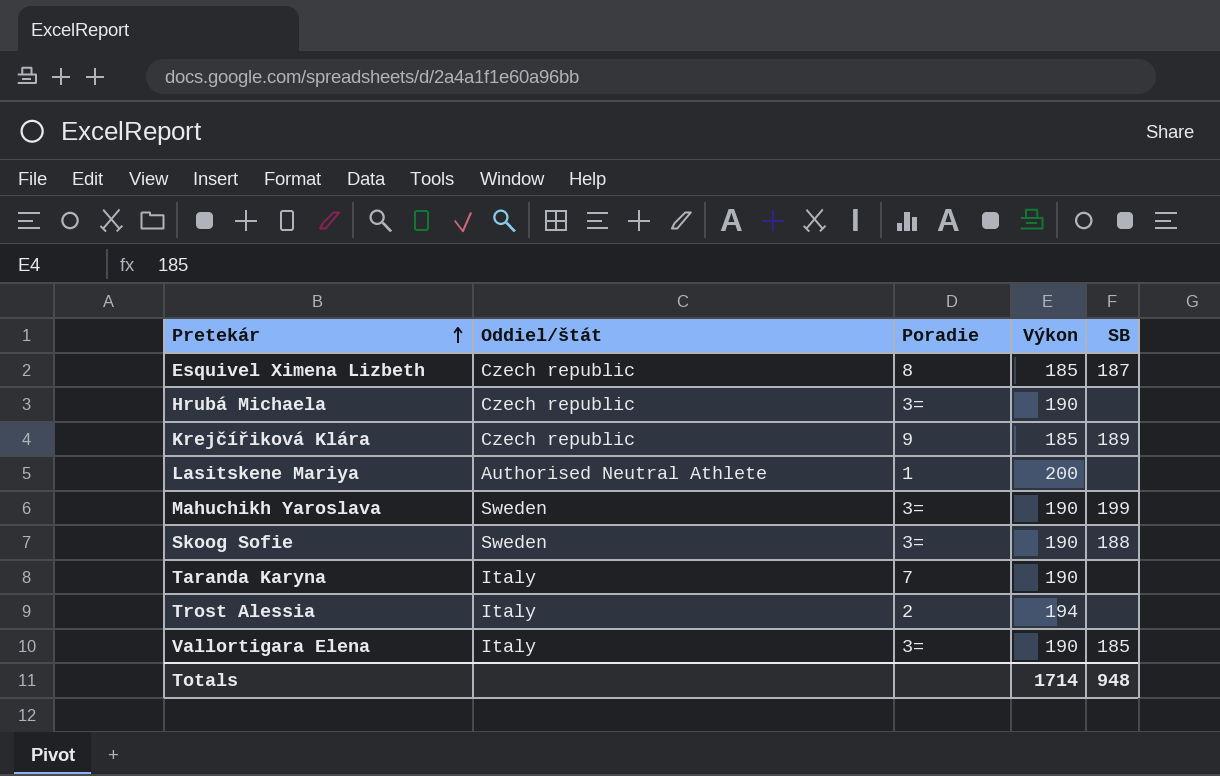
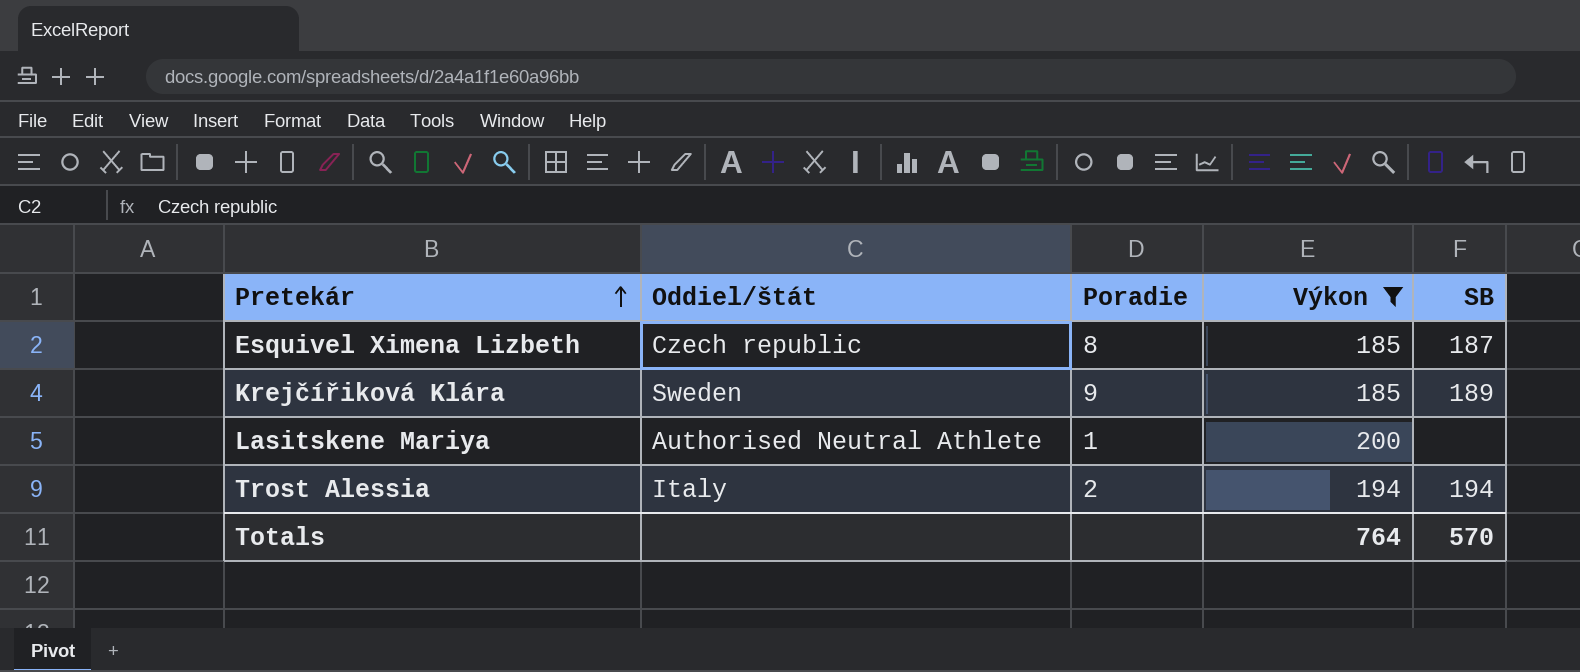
filter: none -> Výkon != 190
Krejčířiková Klára | Oddiel/štát: Czech republic -> Sweden
Trost Alessia | SB: none -> 194
Totals | Výkon: 1714 -> 764
Totals | SB: 948 -> 570

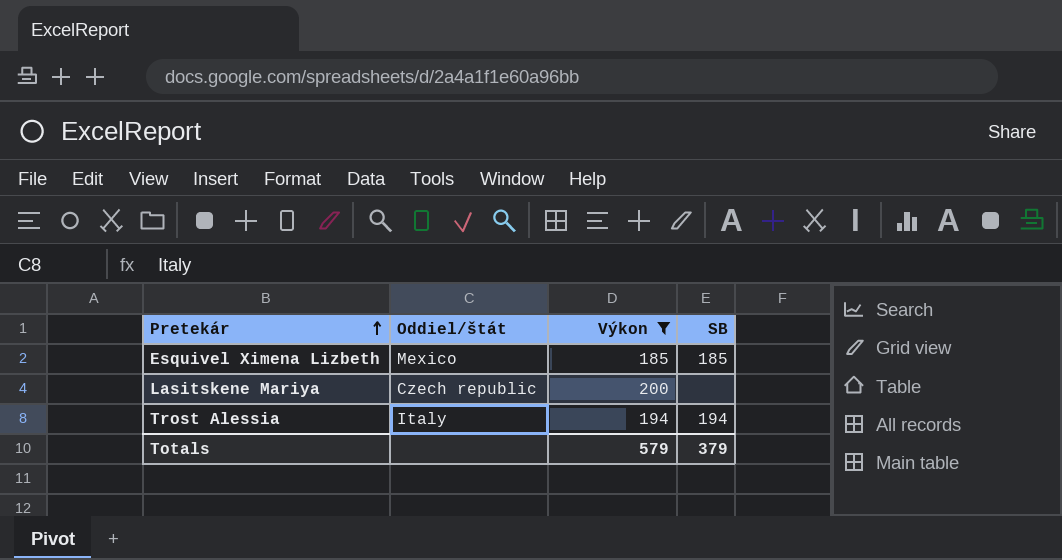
column Poradie | position: 3 -> none
row Krejčířiková Klára: Sweden | 9 | 185 | 189 -> none
Esquivel Ximena Lizbeth | Oddiel/štát: Czech republic -> Mexico
Esquivel Ximena Lizbeth | SB: 187 -> 185
Lasitskene Mariya | Oddiel/štát: Authorised Neutral Athlete -> Czech republic
Totals | Výkon: 764 -> 579
Totals | SB: 570 -> 379

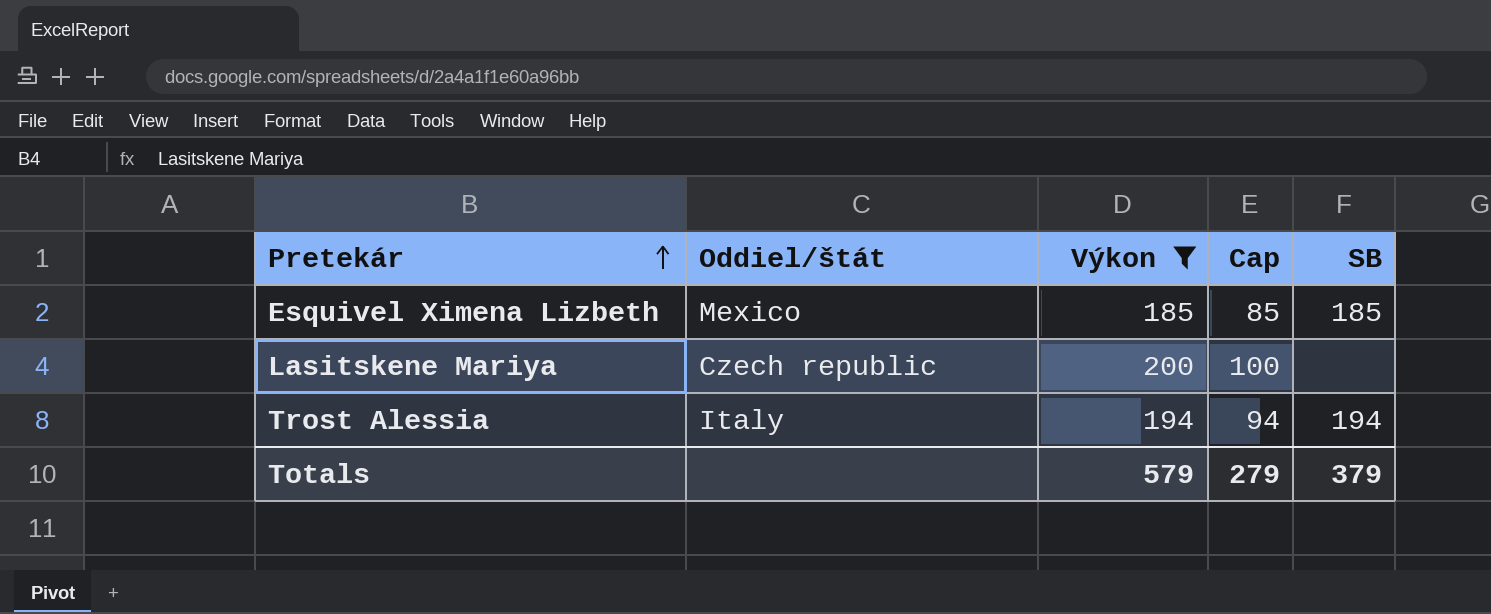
column Cap | formula: none -> [Výkon] - 100

